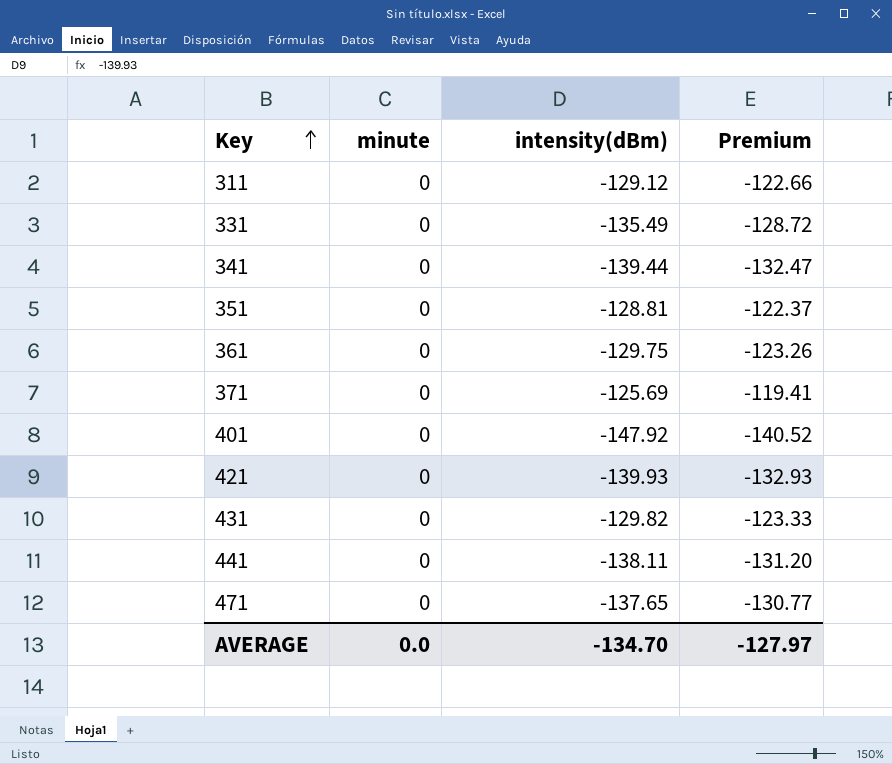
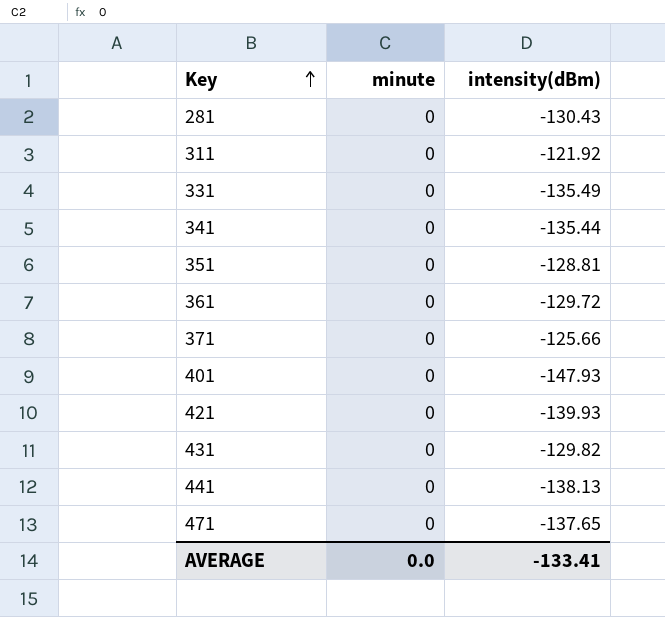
column Premium | formula: [intensity(dBm)] * 0.95 -> none
row 281: none -> 0 | -130.43
311 | intensity(dBm): -129.12 -> -121.92
341 | intensity(dBm): -139.44 -> -135.44
361 | intensity(dBm): -129.75 -> -129.72
371 | intensity(dBm): -125.69 -> -125.66
401 | intensity(dBm): -147.92 -> -147.93
441 | intensity(dBm): -138.11 -> -138.13
AVERAGE | intensity(dBm): -134.70 -> -133.41

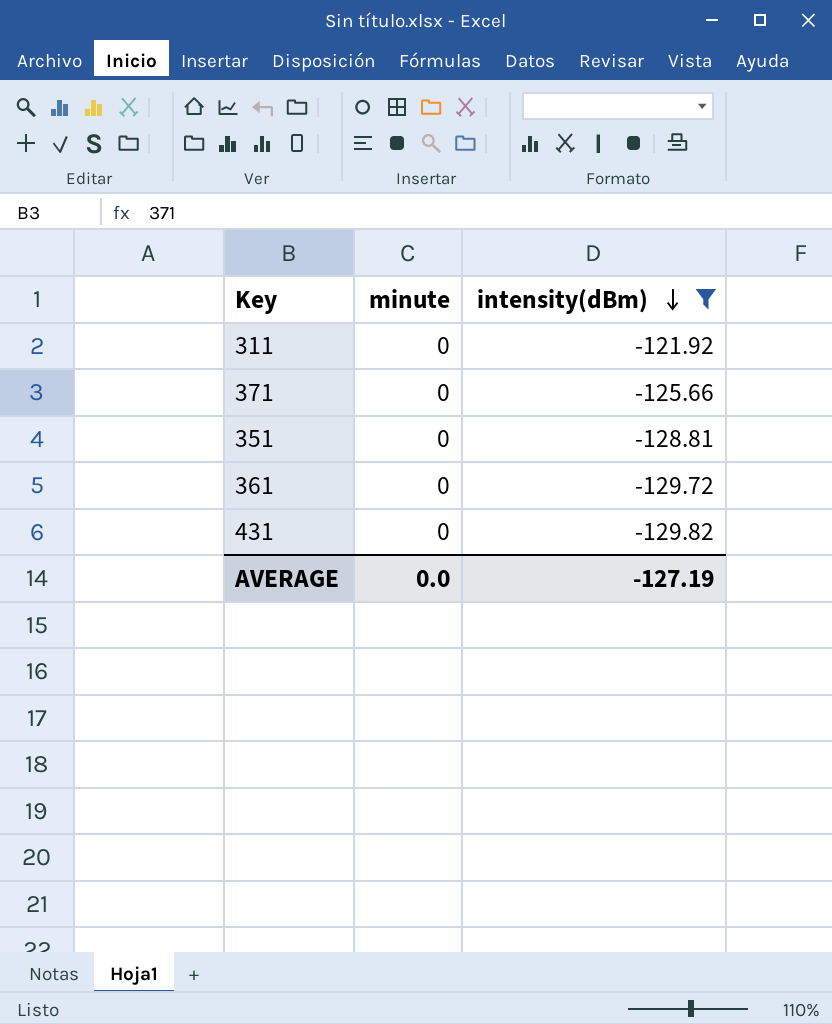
filter: none -> intensity(dBm) >= -129.82
row order: Key ascending -> intensity(dBm) descending
AVERAGE | intensity(dBm): -133.41 -> -127.19

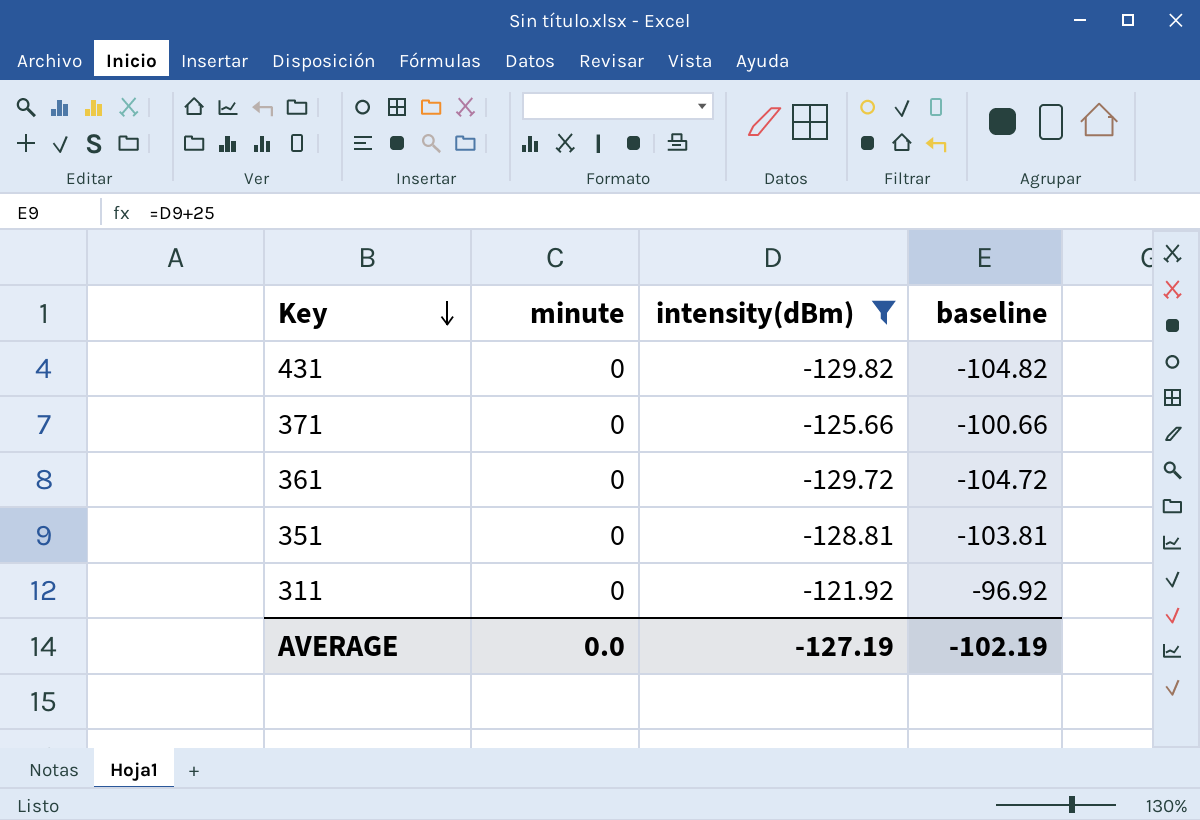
row order: intensity(dBm) descending -> Key descending
column baseline | formula: none -> [intensity(dBm)] + 25

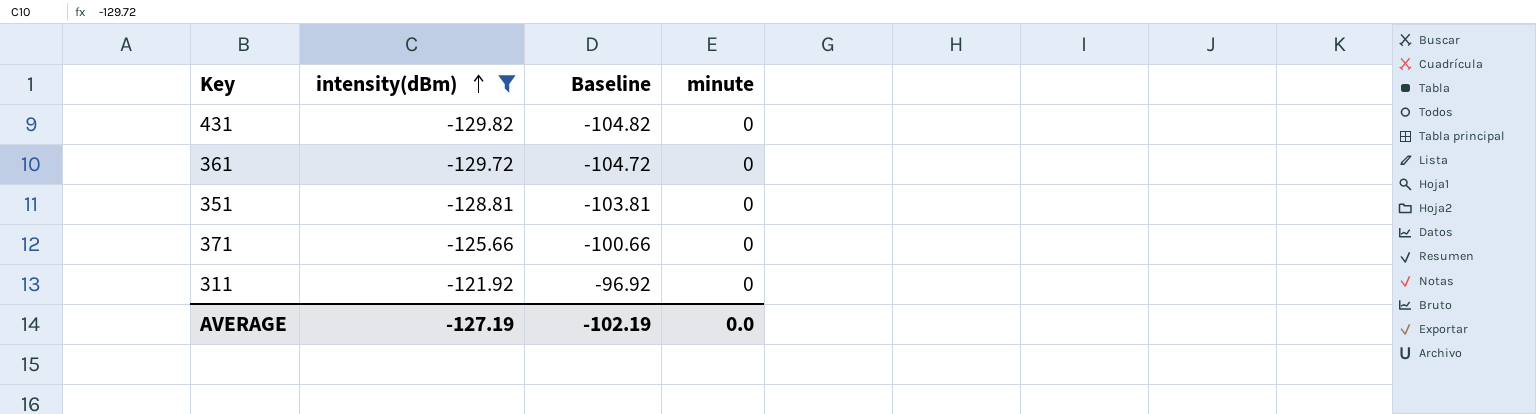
row order: Key descending -> intensity(dBm) ascending
column name: baseline -> Baseline
column minute | position: 2 -> 4

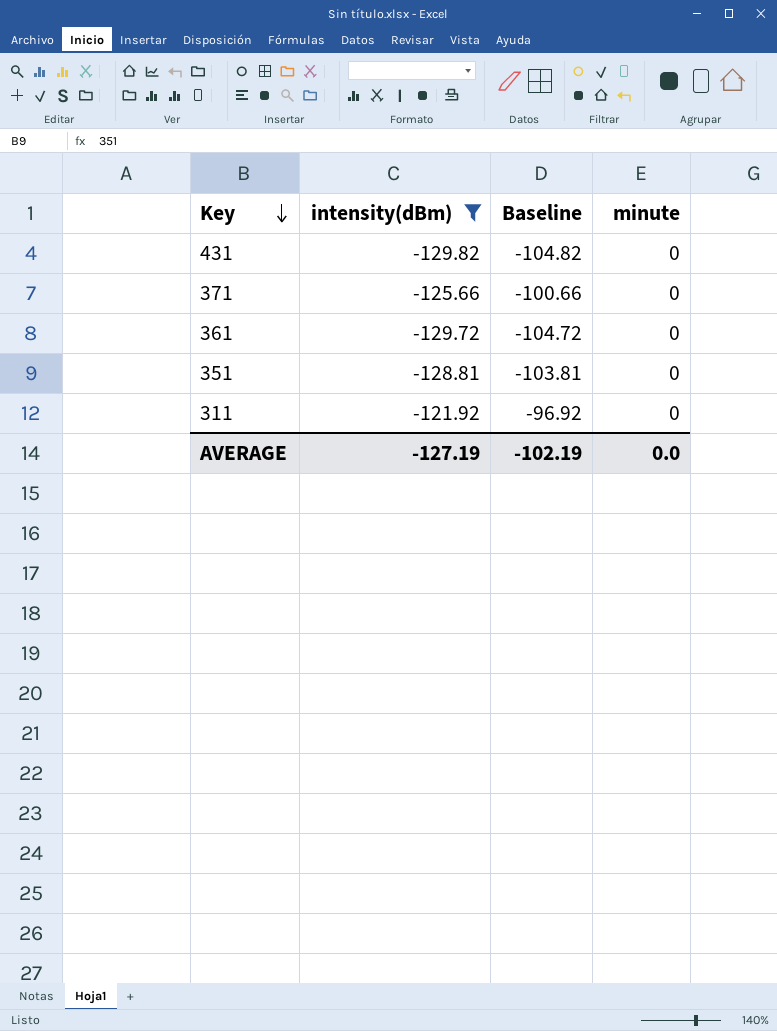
row order: intensity(dBm) ascending -> Key descending

